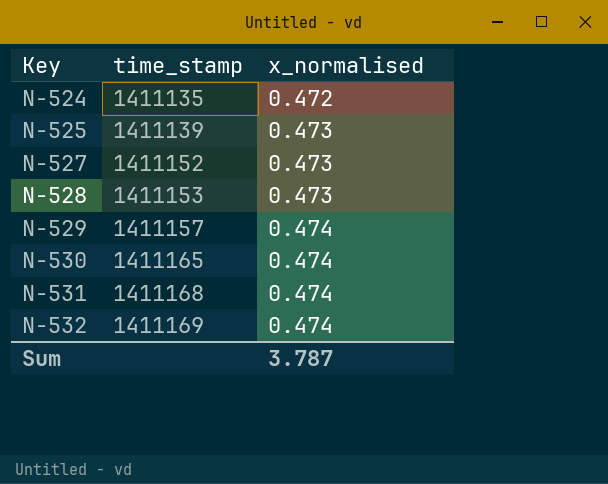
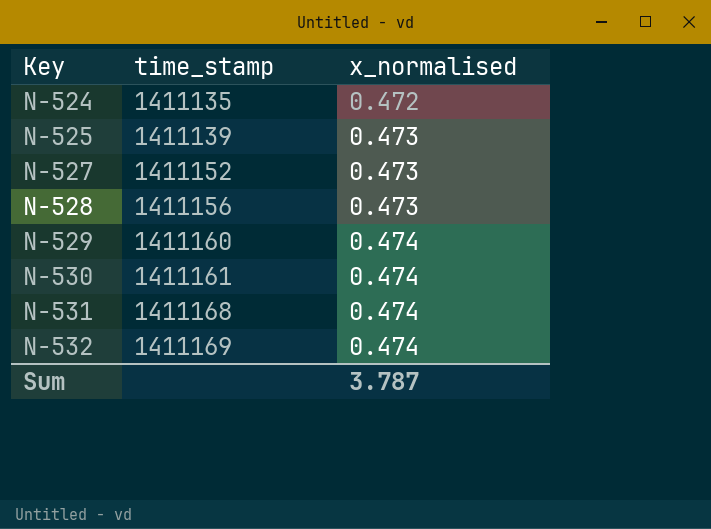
N-528 | time_stamp: 1411153 -> 1411156
N-529 | time_stamp: 1411157 -> 1411160
N-530 | time_stamp: 1411165 -> 1411161

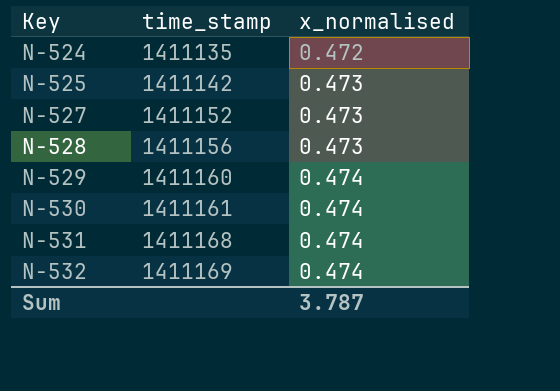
N-525 | time_stamp: 1411139 -> 1411142

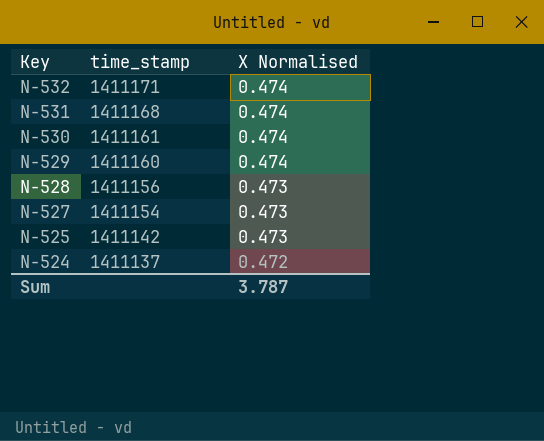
row order: Key ascending -> Key descending
column name: x_normalised -> X Normalised
N-532 | time_stamp: 1411169 -> 1411171
N-527 | time_stamp: 1411152 -> 1411154
N-524 | time_stamp: 1411135 -> 1411137

